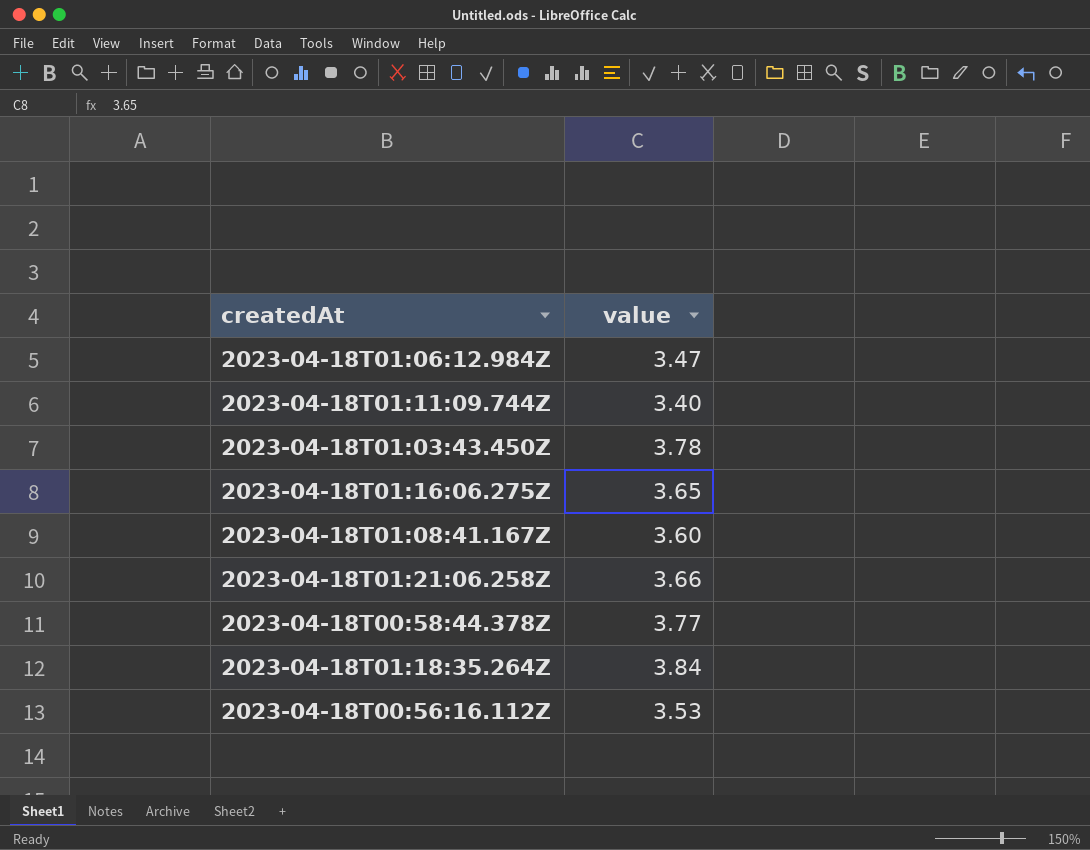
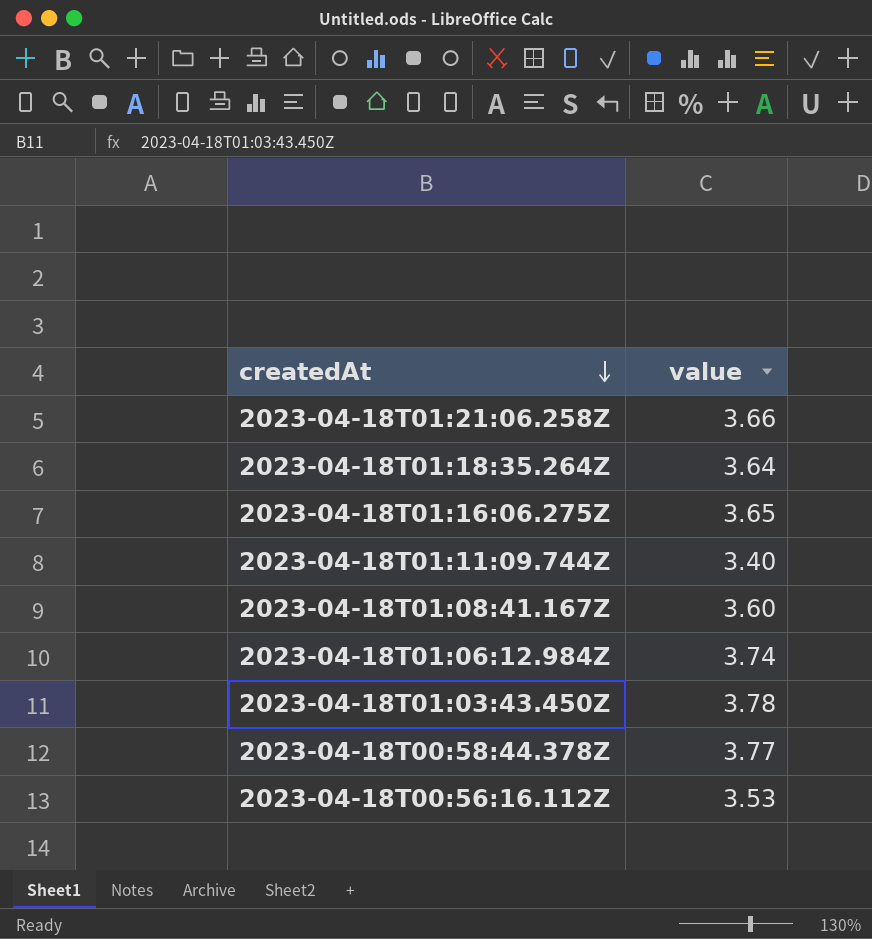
row order: none -> createdAt descending
2023-04-18T01:18:35.264Z | value: 3.84 -> 3.64
2023-04-18T01:06:12.984Z | value: 3.47 -> 3.74

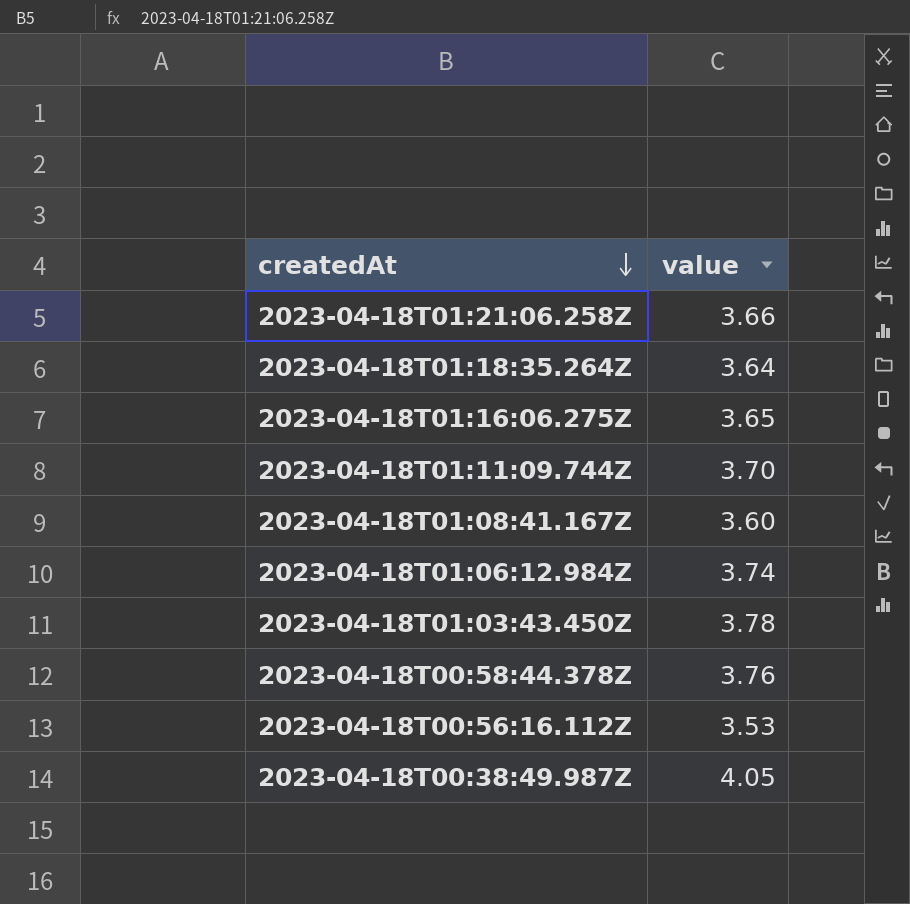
2023-04-18T01:11:09.744Z | value: 3.40 -> 3.70
2023-04-18T00:58:44.378Z | value: 3.77 -> 3.76
row 2023-04-18T00:38:49.987Z: none -> 4.05

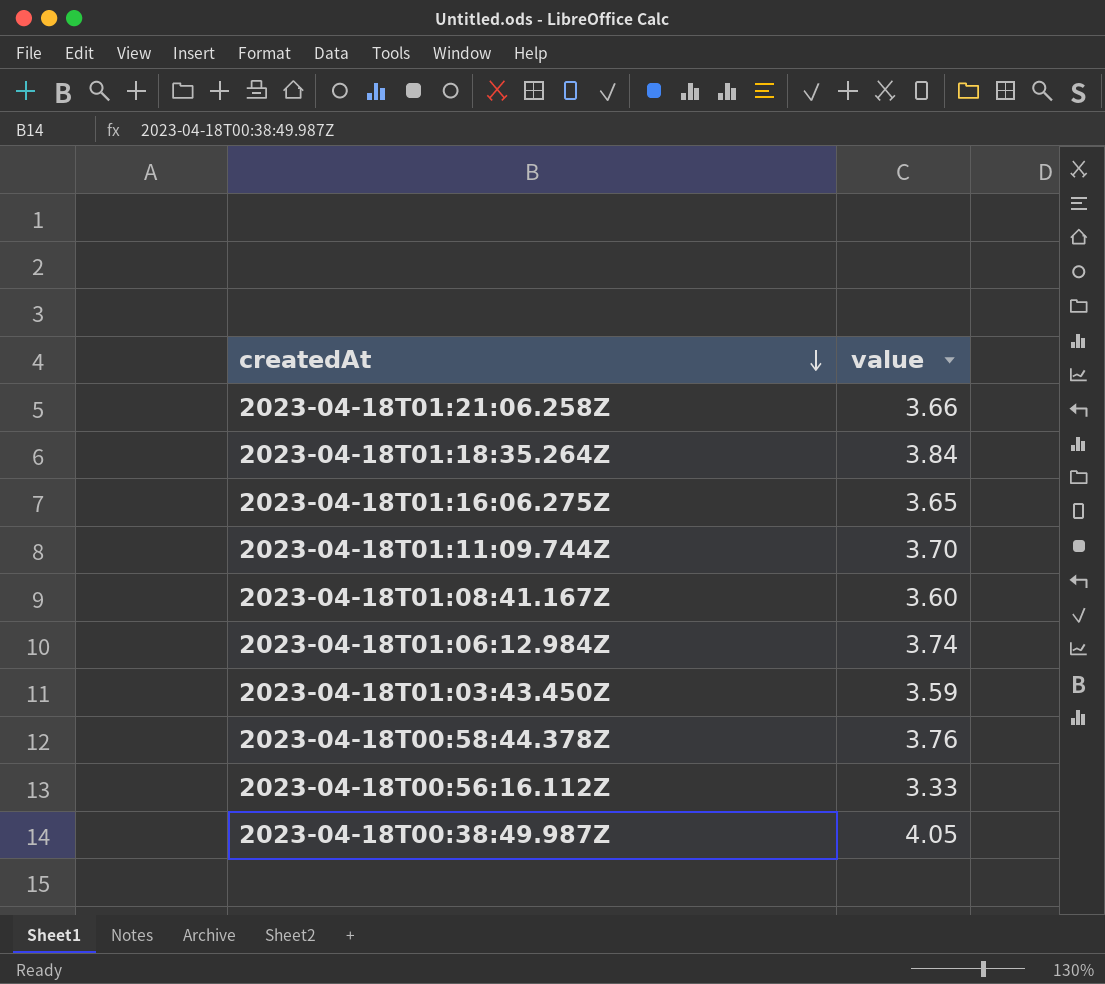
2023-04-18T01:18:35.264Z | value: 3.64 -> 3.84
2023-04-18T01:03:43.450Z | value: 3.78 -> 3.59
2023-04-18T00:56:16.112Z | value: 3.53 -> 3.33

